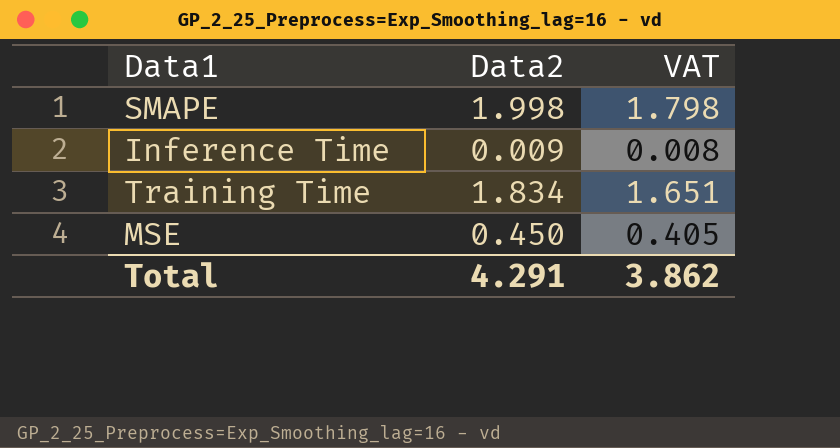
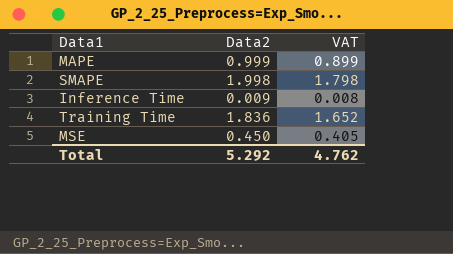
row MAPE: none -> 0.999 | 0.899
Training Time | Data2: 1.834 -> 1.836
Training Time | VAT: 1.651 -> 1.652
Total | Data2: 4.291 -> 5.292
Total | VAT: 3.862 -> 4.762

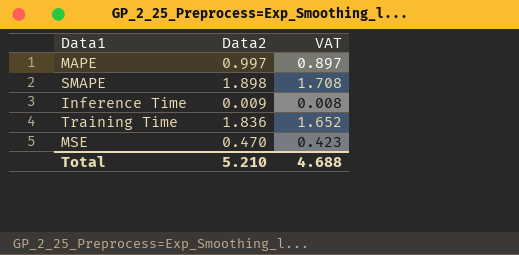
MAPE | Data2: 0.999 -> 0.997
MAPE | VAT: 0.899 -> 0.897
SMAPE | Data2: 1.998 -> 1.898
SMAPE | VAT: 1.798 -> 1.708
MSE | Data2: 0.450 -> 0.470
MSE | VAT: 0.405 -> 0.423
Total | Data2: 5.292 -> 5.210
Total | VAT: 4.762 -> 4.688

